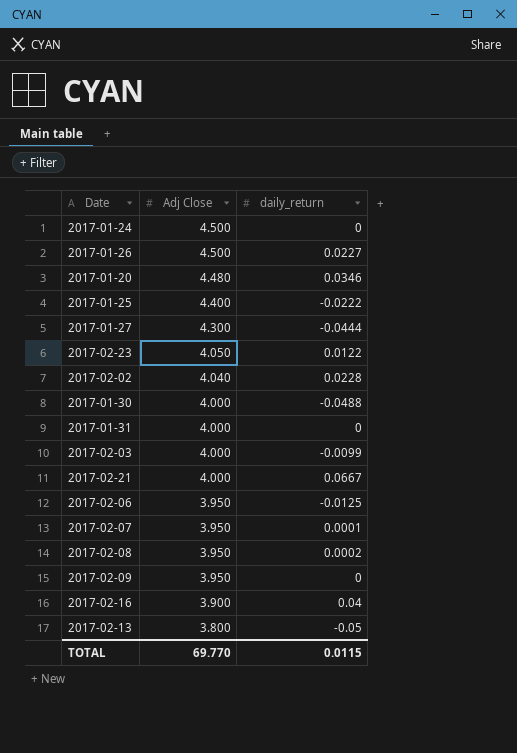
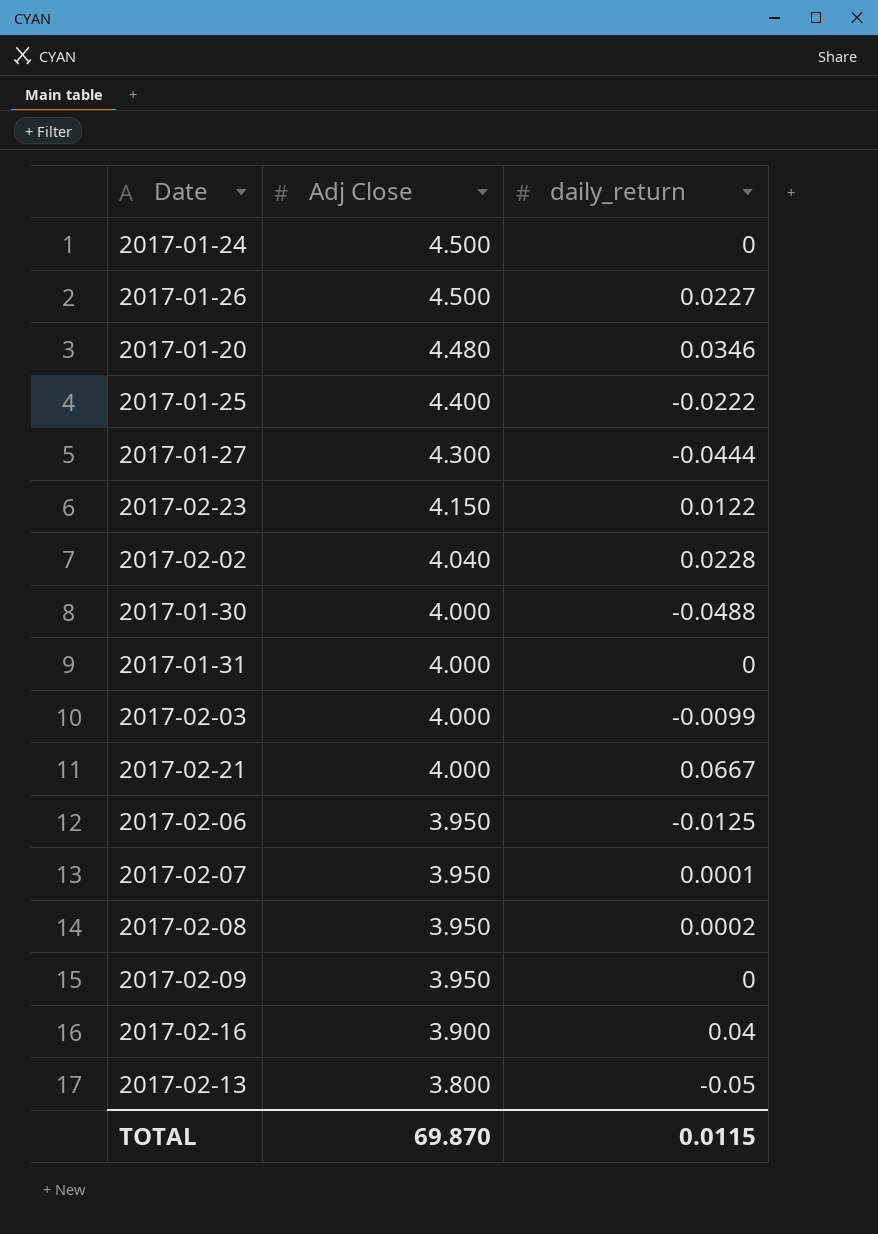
2017-02-23 | Adj Close: 4.050 -> 4.150
TOTAL | Adj Close: 69.770 -> 69.870

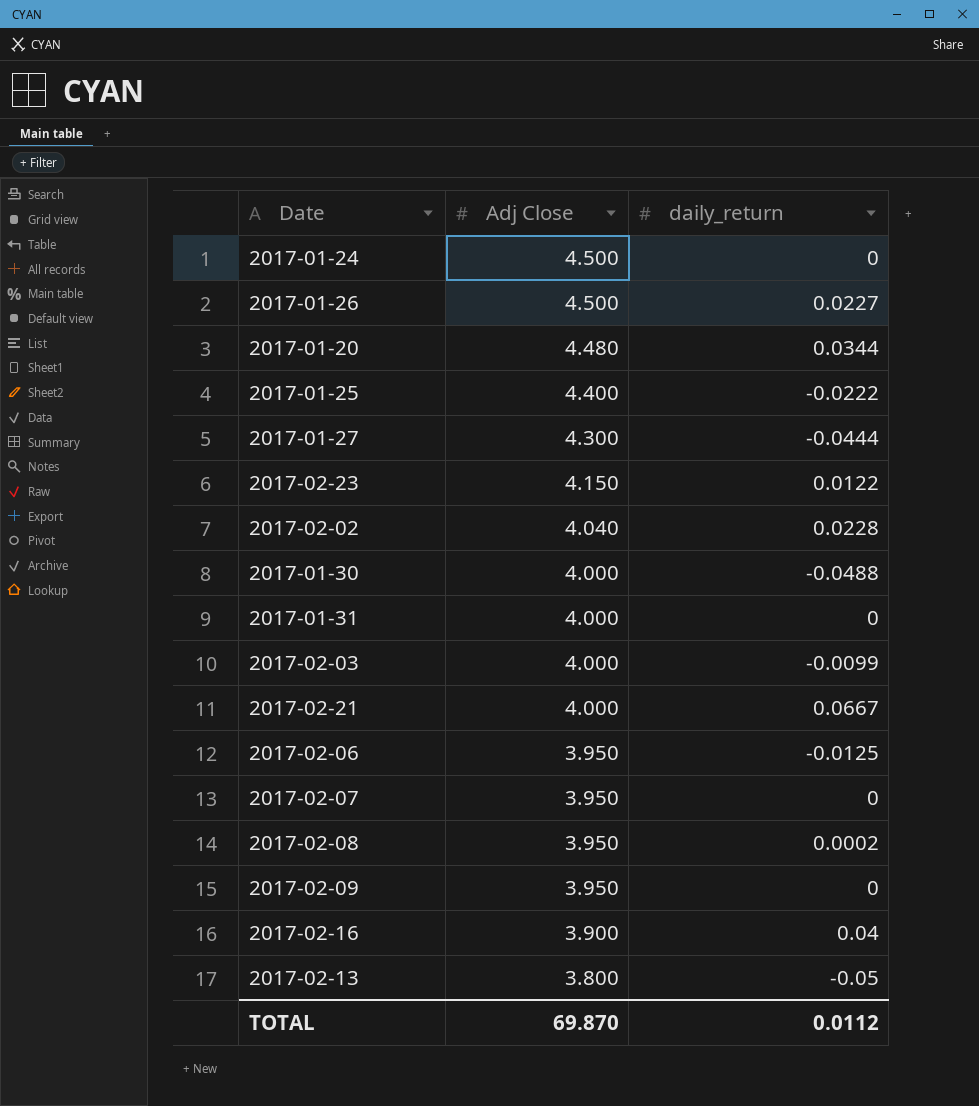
2017-01-20 | daily_return: 0.0346 -> 0.0344
2017-02-07 | daily_return: 0.0001 -> 0
TOTAL | daily_return: 0.0115 -> 0.0112

